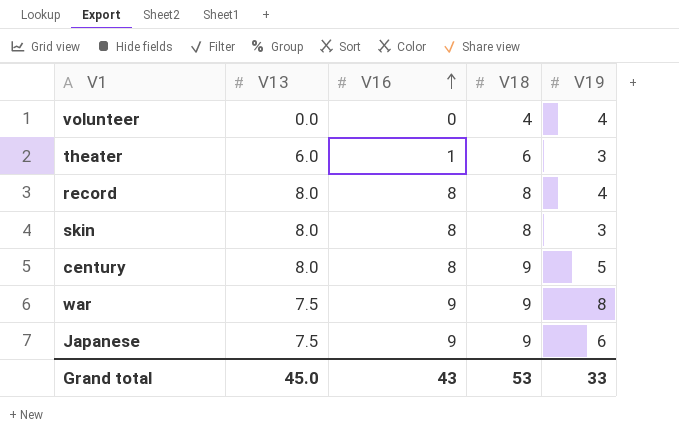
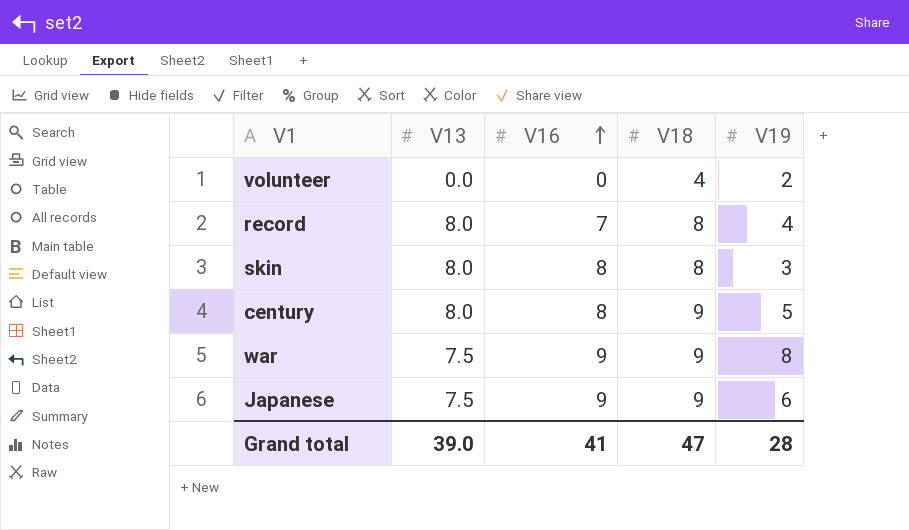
row theater: 6.0 | 1 | 6 | 3 -> none
volunteer | V19: 4 -> 2
record | V16: 8 -> 7
Grand total | V13: 45.0 -> 39.0
Grand total | V16: 43 -> 41
Grand total | V18: 53 -> 47
Grand total | V19: 33 -> 28

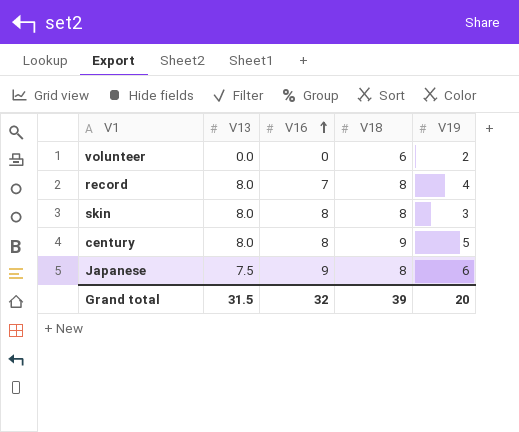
row war: 7.5 | 9 | 9 | 8 -> none
volunteer | V18: 4 -> 6
Japanese | V18: 9 -> 8
Grand total | V13: 39.0 -> 31.5
Grand total | V16: 41 -> 32
Grand total | V18: 47 -> 39
Grand total | V19: 28 -> 20

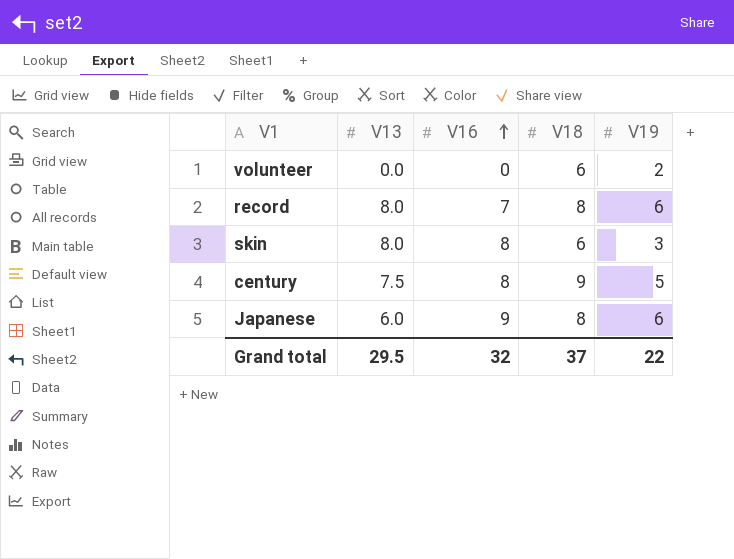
record | V19: 4 -> 6
skin | V18: 8 -> 6
century | V13: 8.0 -> 7.5
Japanese | V13: 7.5 -> 6.0
Grand total | V13: 31.5 -> 29.5
Grand total | V18: 39 -> 37
Grand total | V19: 20 -> 22

